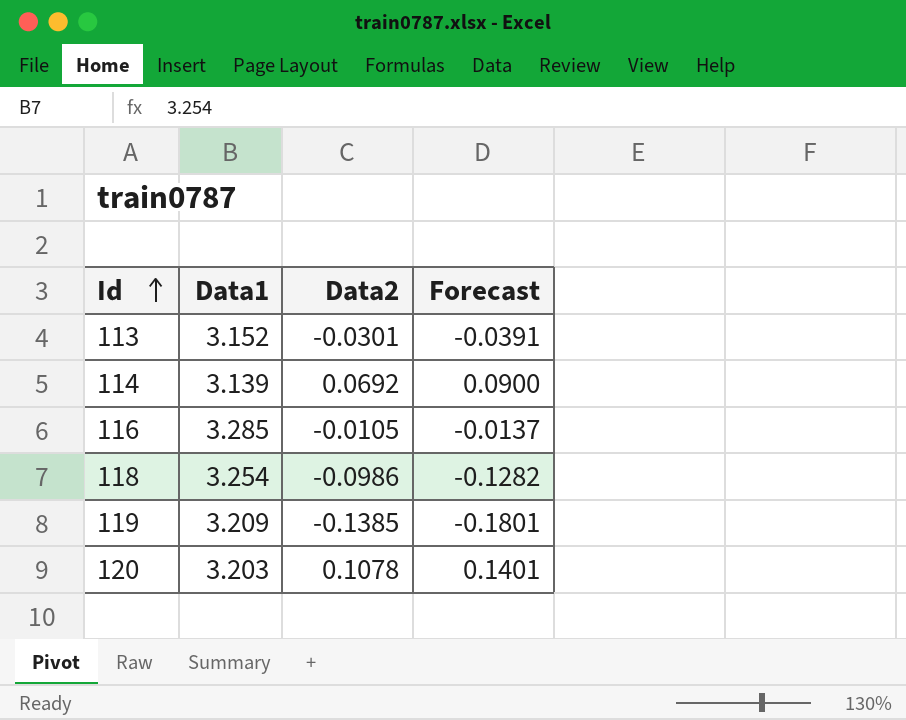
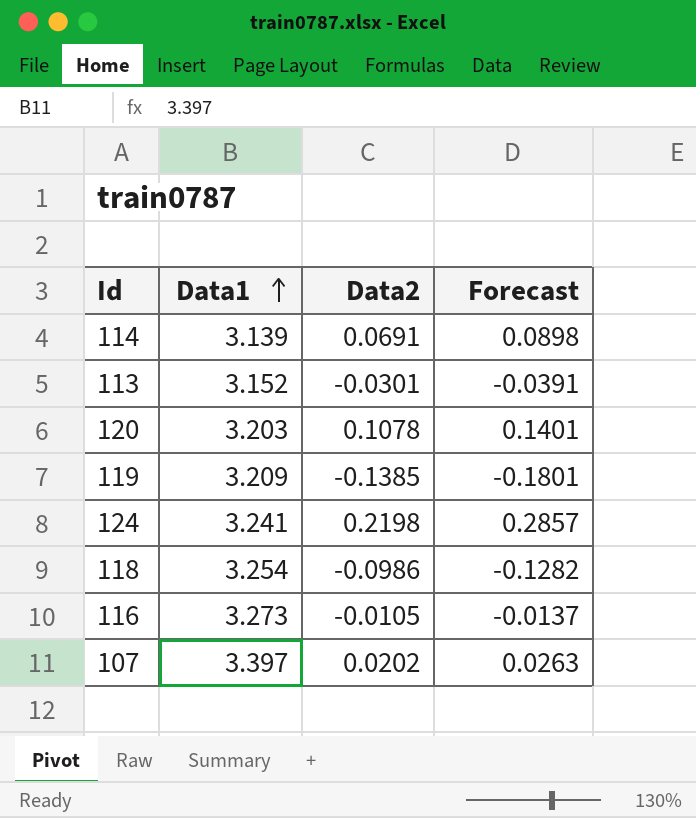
row order: Id ascending -> Data1 ascending
114 | Data2: 0.0692 -> 0.0691
114 | Forecast: 0.0900 -> 0.0898
row 124: none -> 3.241 | 0.2198 | 0.2857
116 | Data1: 3.285 -> 3.273
row 107: none -> 3.397 | 0.0202 | 0.0263

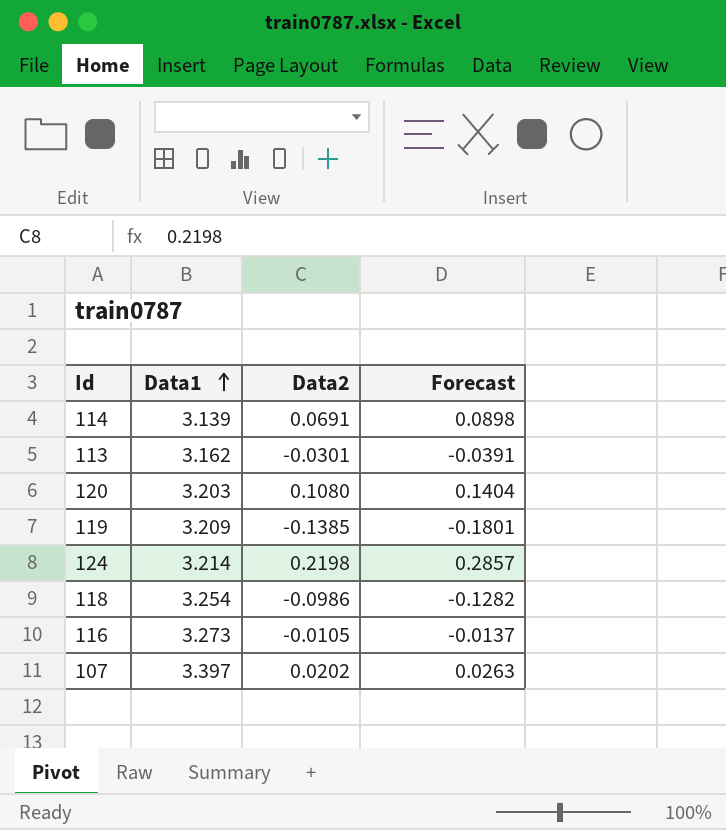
113 | Data1: 3.152 -> 3.162
120 | Data2: 0.1078 -> 0.1080
120 | Forecast: 0.1401 -> 0.1404
124 | Data1: 3.241 -> 3.214

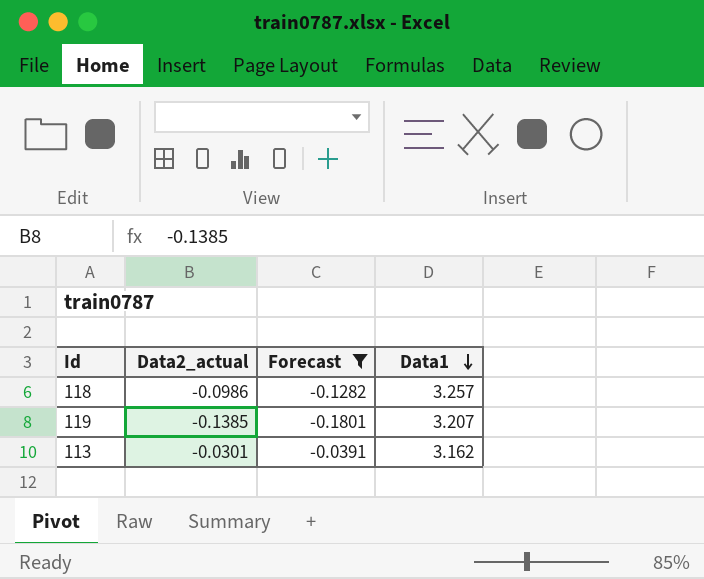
filter: none -> Forecast <= -0.0391
row order: Data1 ascending -> Data1 descending
column name: Data2 -> Data2_actual
column Data1 | position: 2 -> 4
118 | Data1: 3.254 -> 3.257
119 | Data1: 3.209 -> 3.207

